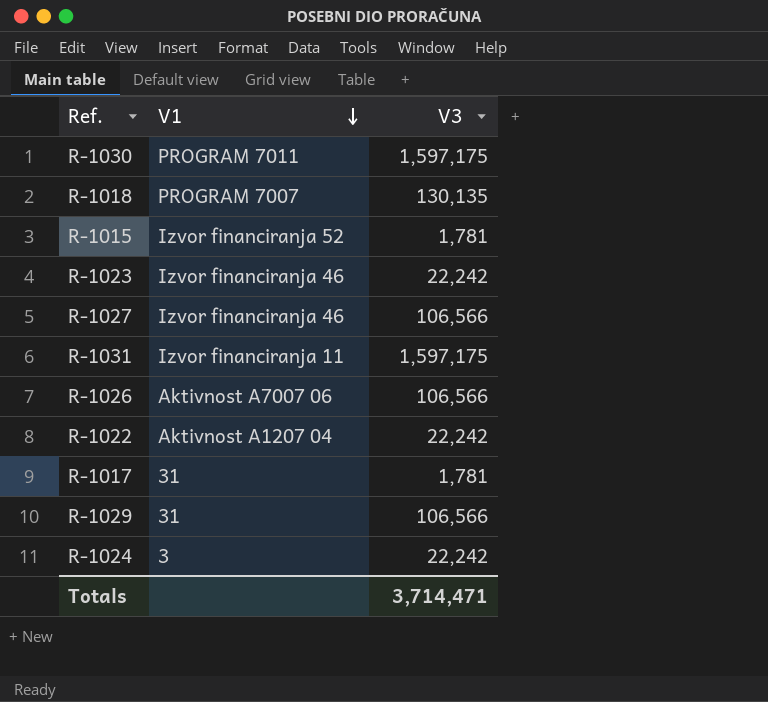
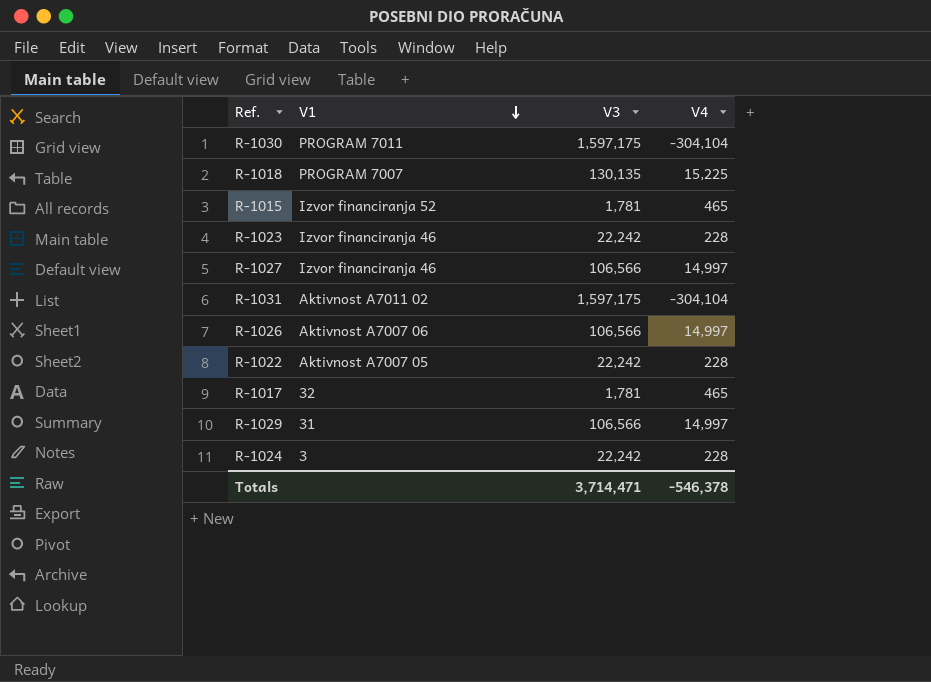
column V4 | position: none -> 4
R-1031 | V1: Izvor financiranja 11 -> Aktivnost A7011 02
R-1022 | V1: Aktivnost A1207 04 -> Aktivnost A7007 05
R-1017 | V1: 31 -> 32

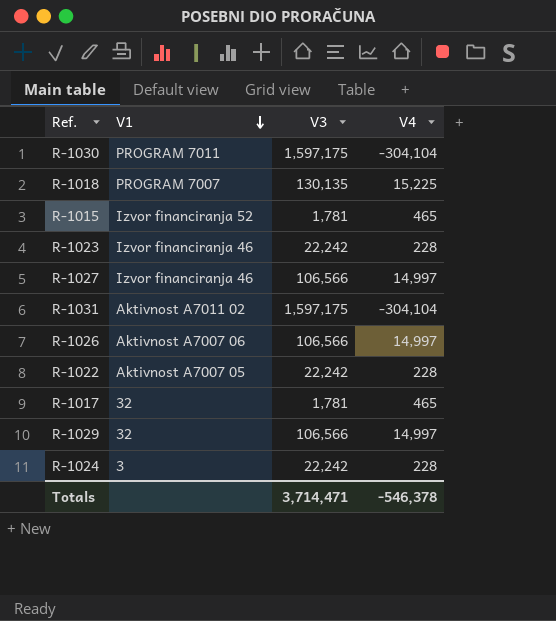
R-1029 | V1: 31 -> 32

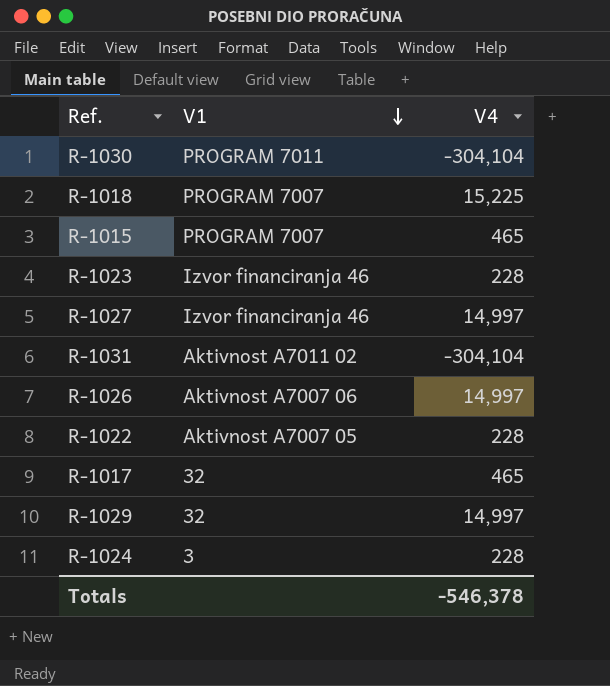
column V3 | position: 3 -> none
R-1015 | V1: Izvor financiranja 52 -> PROGRAM 7007

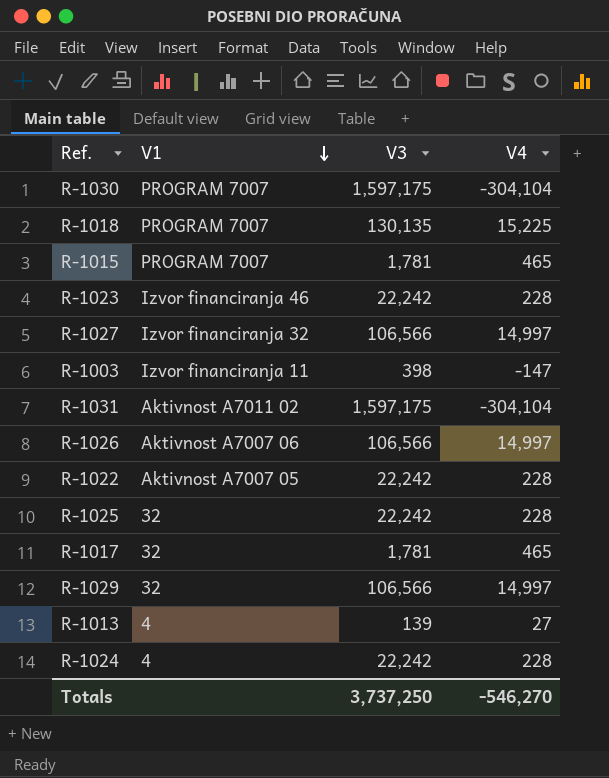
column V3 | position: none -> 3
R-1030 | V1: PROGRAM 7011 -> PROGRAM 7007
R-1027 | V1: Izvor financiranja 46 -> Izvor financiranja 32
row R-1003: none -> Izvor financiranja 11 | 398 | -147
row R-1025: none -> 32 | 22,242 | 228
row R-1013: none -> 4 | 139 | 27
R-1024 | V1: 3 -> 4
Totals | V4: -546,378 -> -546,270

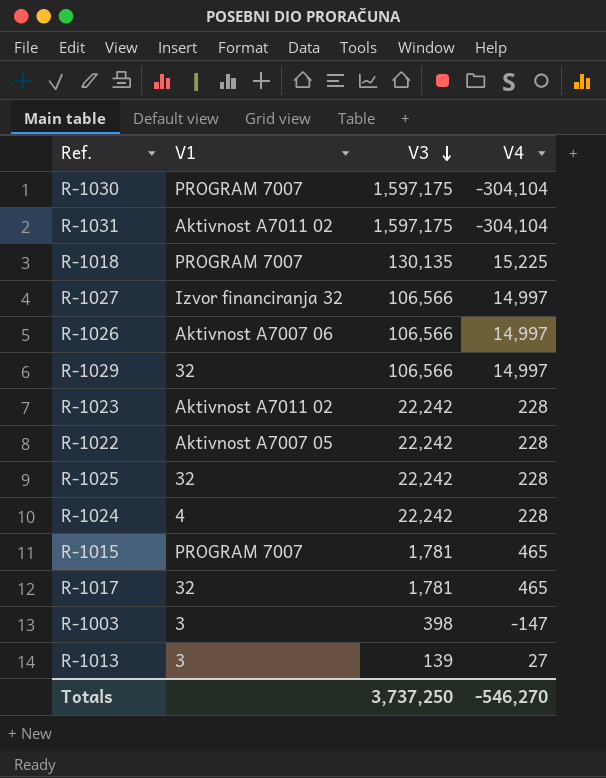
row order: V1 descending -> V3 descending
R-1023 | V1: Izvor financiranja 46 -> Aktivnost A7011 02
R-1003 | V1: Izvor financiranja 11 -> 3
R-1013 | V1: 4 -> 3

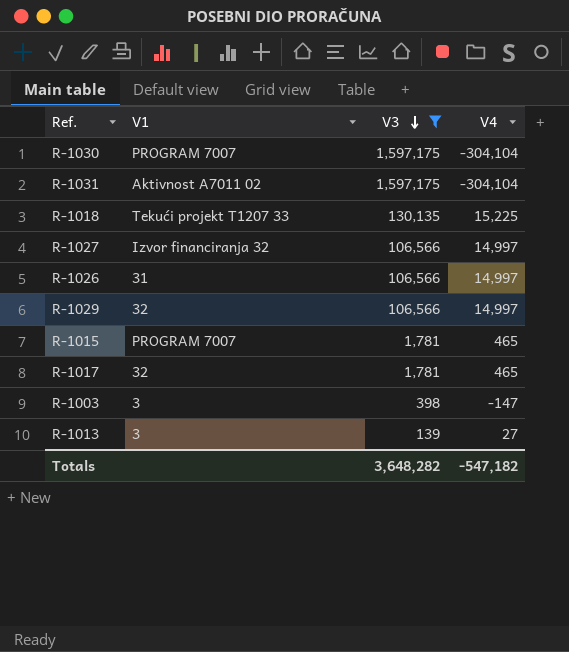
filter: none -> V3 != 22,242
R-1018 | V1: PROGRAM 7007 -> Tekući projekt T1207 33
R-1026 | V1: Aktivnost A7007 06 -> 31
Totals | V3: 3,737,250 -> 3,648,282
Totals | V4: -546,270 -> -547,182

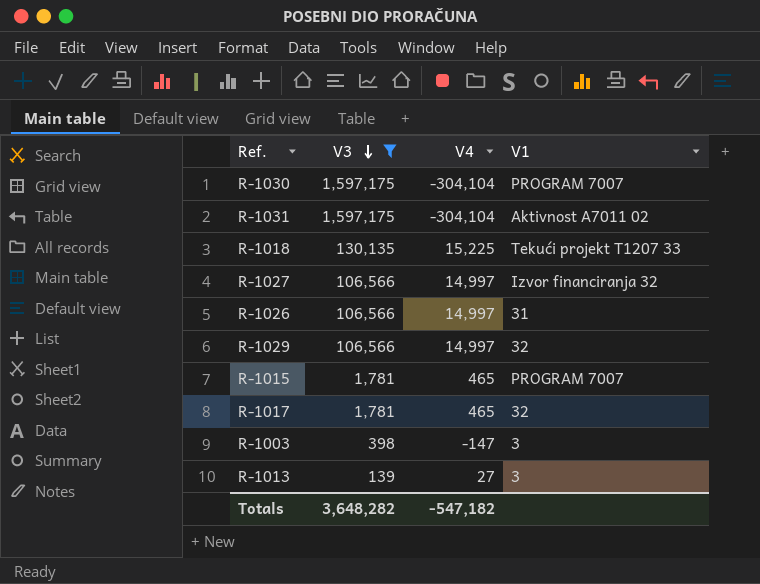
column V1 | position: 2 -> 4

